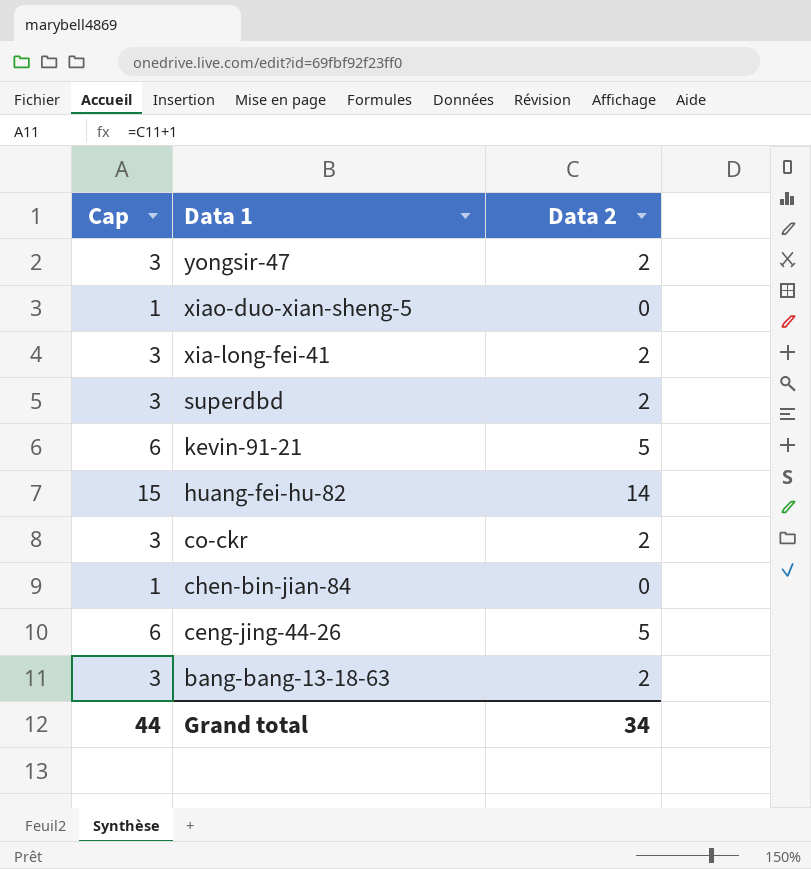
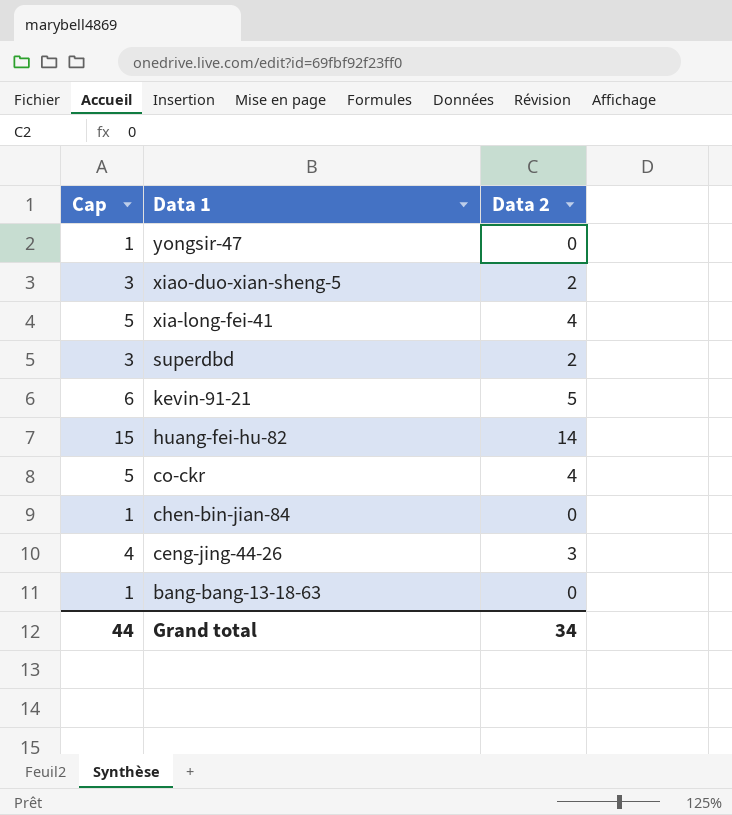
yongsir-47 | Cap: 3 -> 1
yongsir-47 | Data 2: 2 -> 0
xiao-duo-xian-sheng-5 | Cap: 1 -> 3
xiao-duo-xian-sheng-5 | Data 2: 0 -> 2
xia-long-fei-41 | Cap: 3 -> 5
xia-long-fei-41 | Data 2: 2 -> 4
co-ckr | Cap: 3 -> 5
co-ckr | Data 2: 2 -> 4
ceng-jing-44-26 | Cap: 6 -> 4
ceng-jing-44-26 | Data 2: 5 -> 3
bang-bang-13-18-63 | Cap: 3 -> 1
bang-bang-13-18-63 | Data 2: 2 -> 0

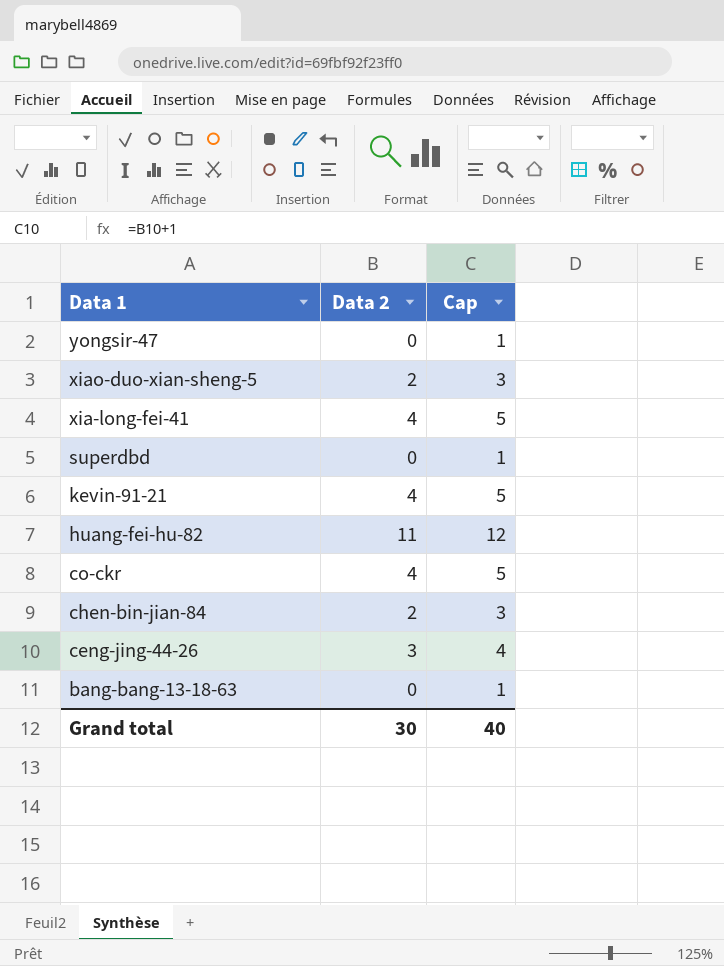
column Cap | position: 1 -> 3
superdbd | Data 2: 2 -> 0
superdbd | Cap: 3 -> 1
kevin-91-21 | Data 2: 5 -> 4
kevin-91-21 | Cap: 6 -> 5
huang-fei-hu-82 | Data 2: 14 -> 11
huang-fei-hu-82 | Cap: 15 -> 12
chen-bin-jian-84 | Data 2: 0 -> 2
chen-bin-jian-84 | Cap: 1 -> 3
Grand total | Data 2: 34 -> 30
Grand total | Cap: 44 -> 40

